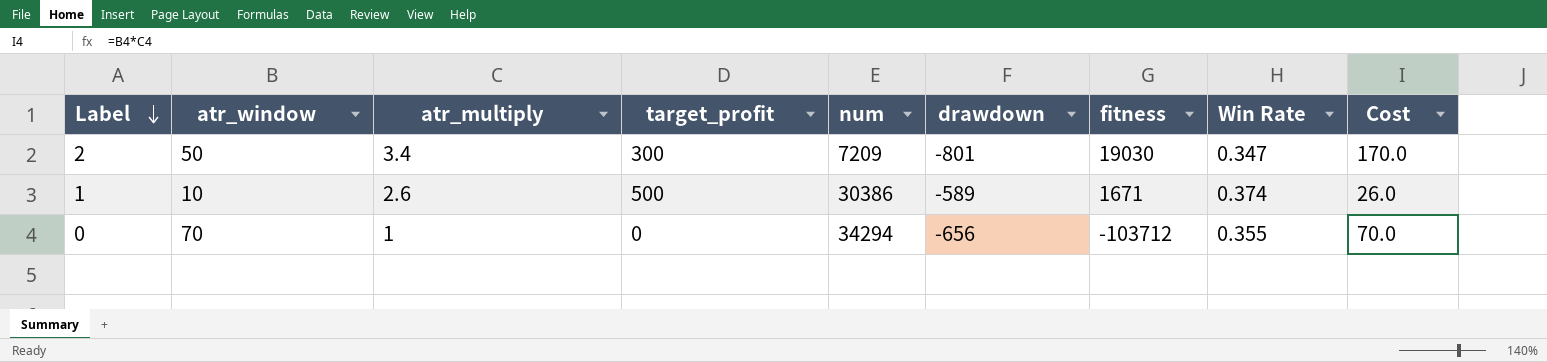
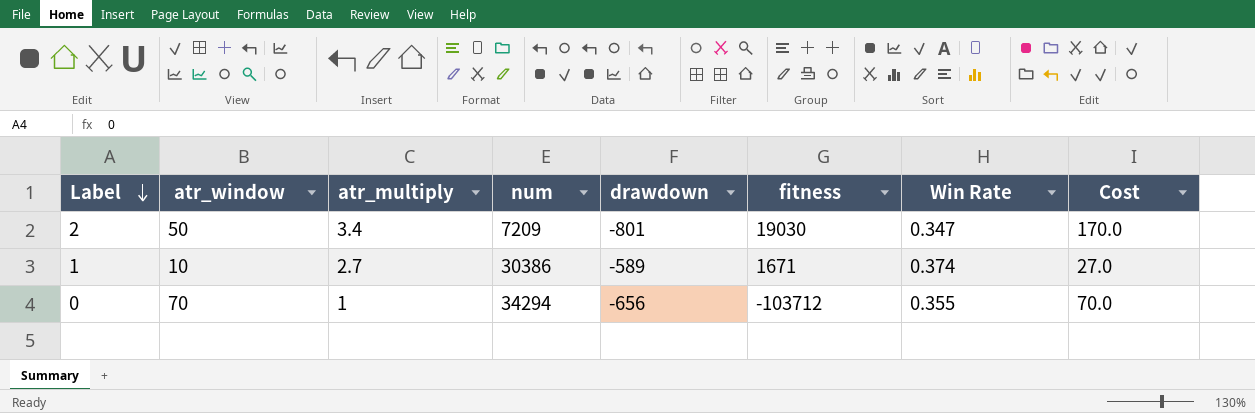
column target_profit | position: 4 -> none
1 | atr_multiply: 2.6 -> 2.7
1 | Cost: 26.0 -> 27.0

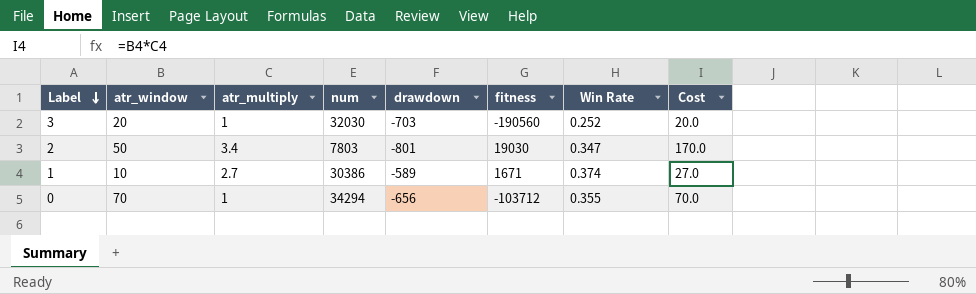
row 3: none -> 20 | 1 | 32030 | -703 | -190560 | 0.252 | 20.0
2 | num: 7209 -> 7803

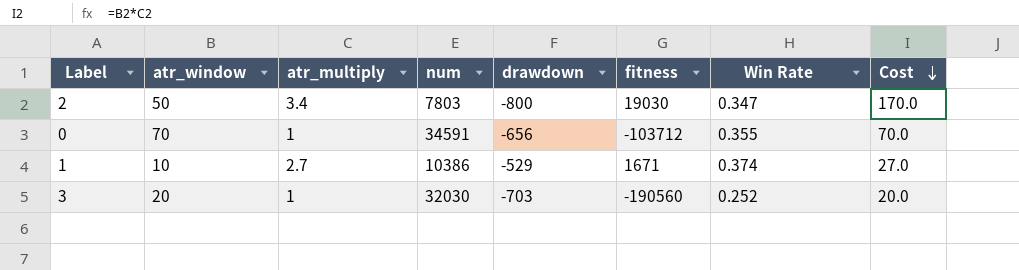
row order: Label descending -> Cost descending
2 | drawdown: -801 -> -800
0 | num: 34294 -> 34591
1 | num: 30386 -> 10386
1 | drawdown: -589 -> -529

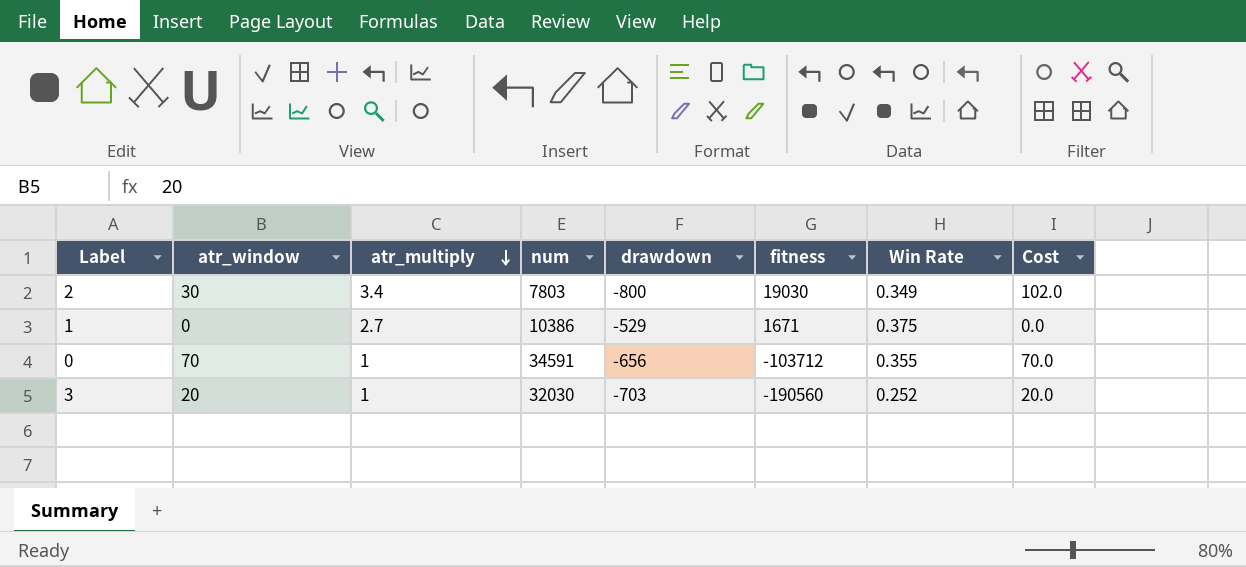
row order: Cost descending -> atr_multiply descending
2 | atr_window: 50 -> 30
2 | Win Rate: 0.347 -> 0.349
2 | Cost: 170.0 -> 102.0
1 | atr_window: 10 -> 0
1 | Win Rate: 0.374 -> 0.375
1 | Cost: 27.0 -> 0.0

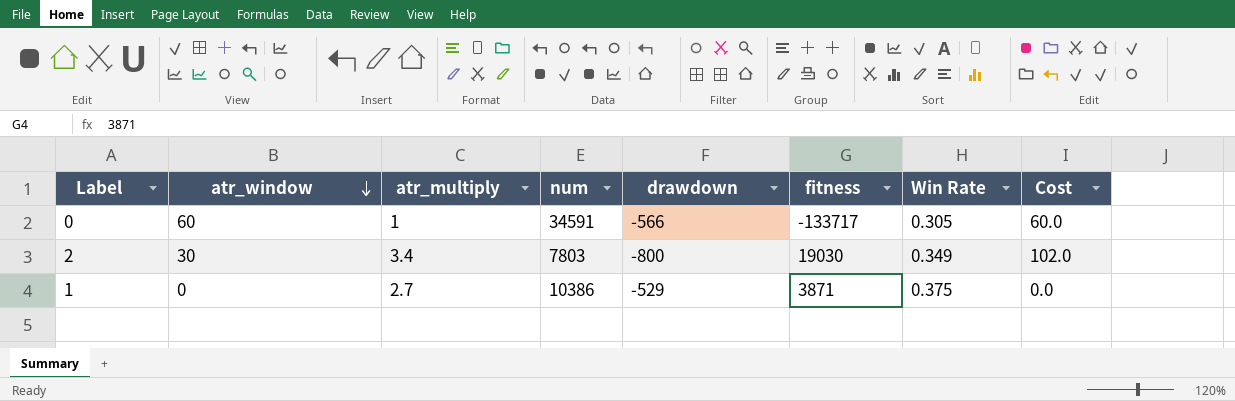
row order: atr_multiply descending -> atr_window descending
row 3: 20 | 1 | 32030 | -703 | -190560 | 0.252 | 20.0 -> none
0 | atr_window: 70 -> 60
0 | drawdown: -656 -> -566
0 | fitness: -103712 -> -133717
0 | Win Rate: 0.355 -> 0.305
0 | Cost: 70.0 -> 60.0
1 | fitness: 1671 -> 3871

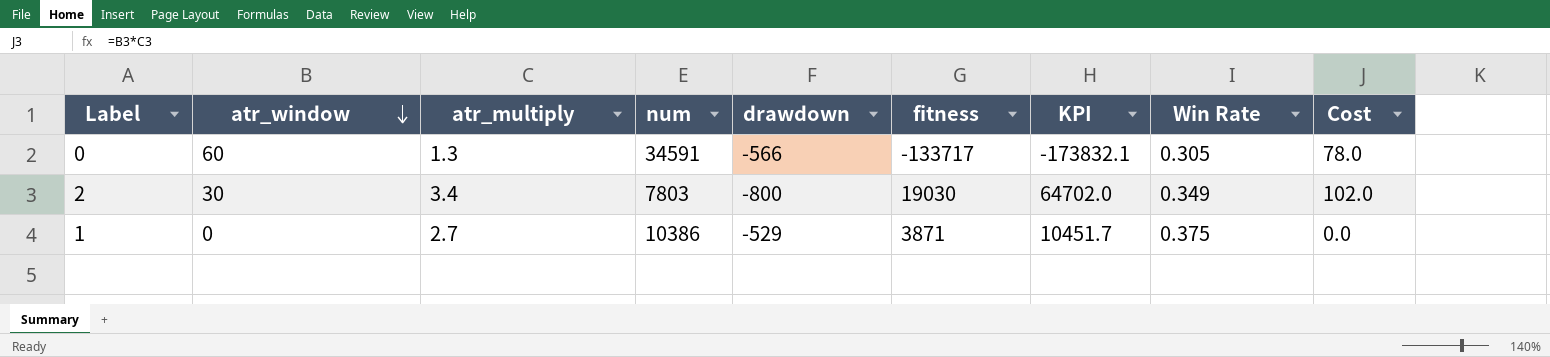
column KPI | formula: none -> [atr_multiply] * [fitness]
0 | atr_multiply: 1 -> 1.3
0 | Cost: 60.0 -> 78.0

